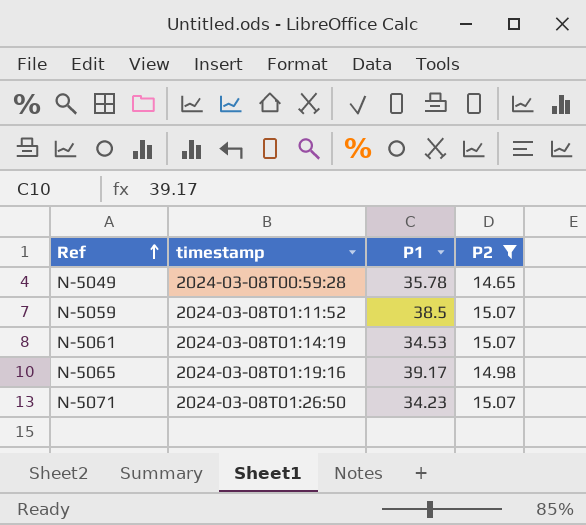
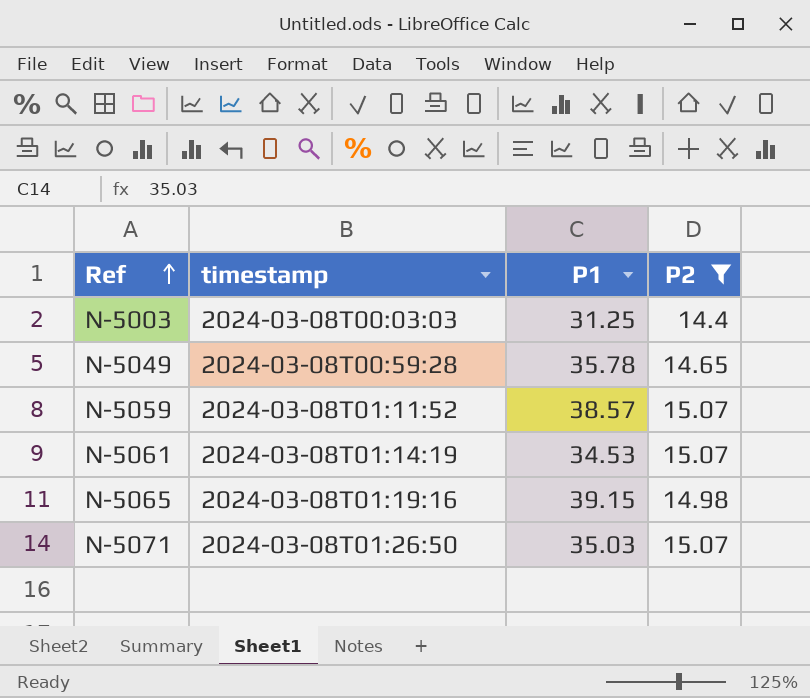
row N-5003: none -> 2024-03-08T00:03:03 | 31.25 | 14.4
N-5059 | P1: 38.5 -> 38.57
N-5065 | P1: 39.17 -> 39.15
N-5071 | P1: 34.23 -> 35.03

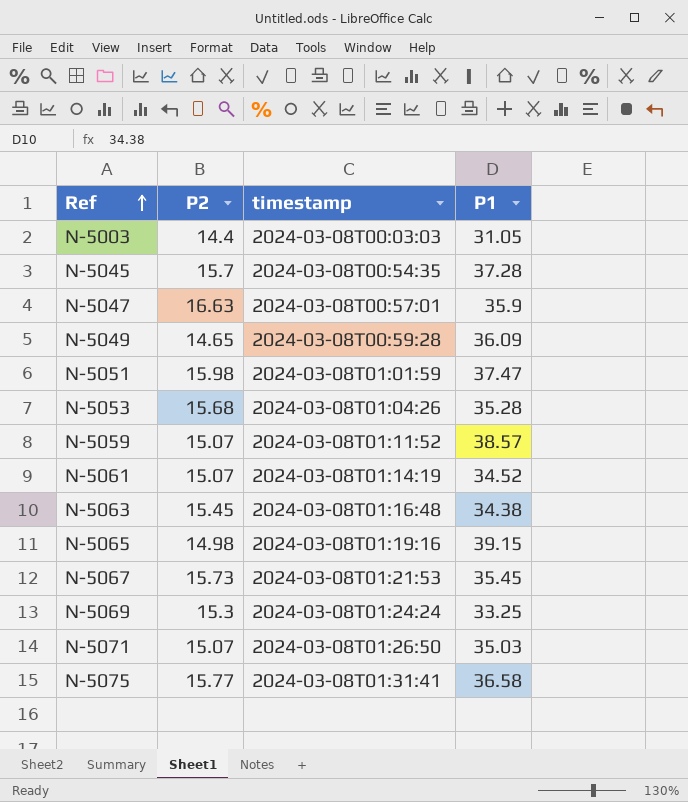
filter: P2 <= 15.07 -> none
column P2 | position: 4 -> 2
N-5003 | P1: 31.25 -> 31.05
N-5049 | P1: 35.78 -> 36.09
N-5061 | P1: 34.53 -> 34.52

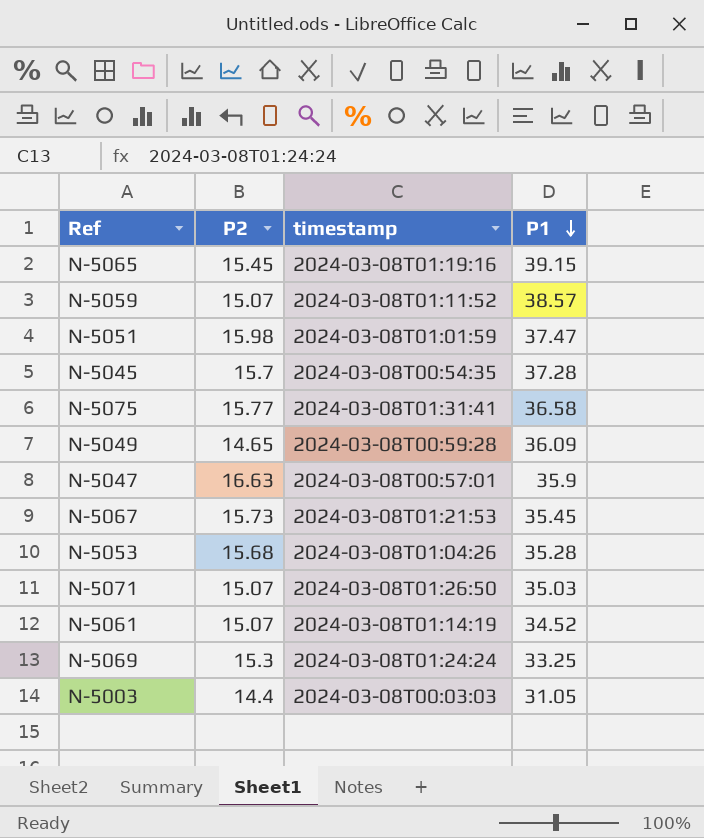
row order: Ref ascending -> P1 descending
row N-5063: 15.45 | 2024-03-08T01:16:48 | 34.38 -> none
N-5065 | P2: 14.98 -> 15.45

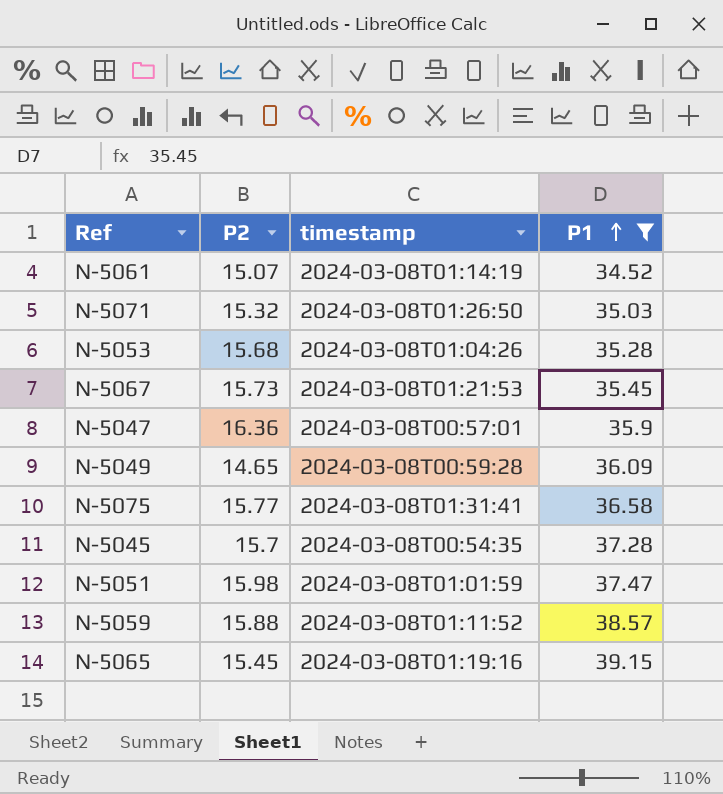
filter: none -> P1 >= 34.52
row order: P1 descending -> P1 ascending
N-5071 | P2: 15.07 -> 15.32
N-5047 | P2: 16.63 -> 16.36
N-5059 | P2: 15.07 -> 15.88

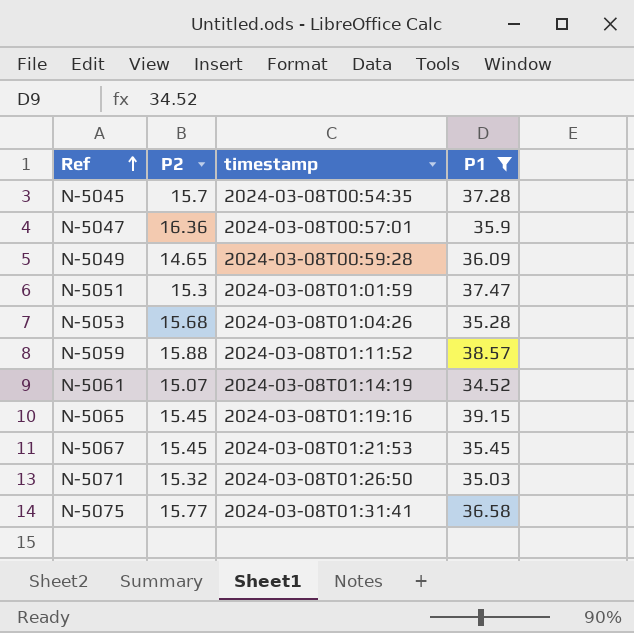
row order: P1 ascending -> Ref ascending
N-5051 | P2: 15.98 -> 15.3
N-5067 | P2: 15.73 -> 15.45

